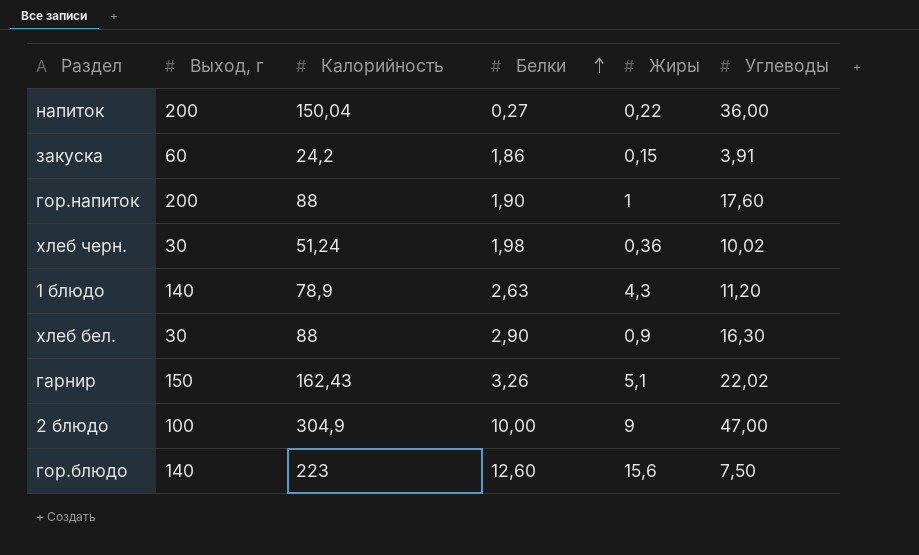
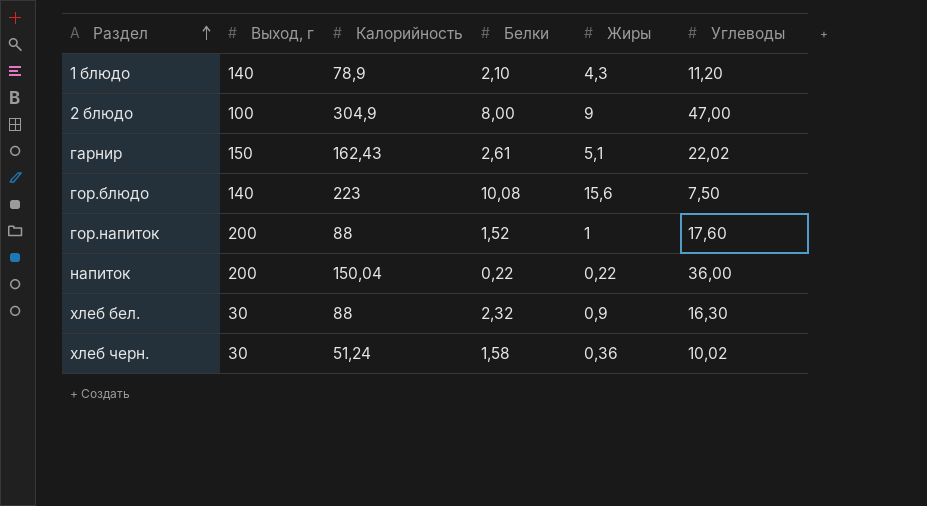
row order: Белки ascending -> Раздел ascending
row закуска: 60 | 24,2 | 1,86 | 0,15 | 3,91 -> none
1 блюдо | Белки: 2,63 -> 2,10
2 блюдо | Белки: 10,00 -> 8,00
гарнир | Белки: 3,26 -> 2,61
гор.блюдо | Белки: 12,60 -> 10,08
гор.напиток | Белки: 1,90 -> 1,52
напиток | Белки: 0,27 -> 0,22
хлеб бел. | Белки: 2,90 -> 2,32
хлеб черн. | Белки: 1,98 -> 1,58

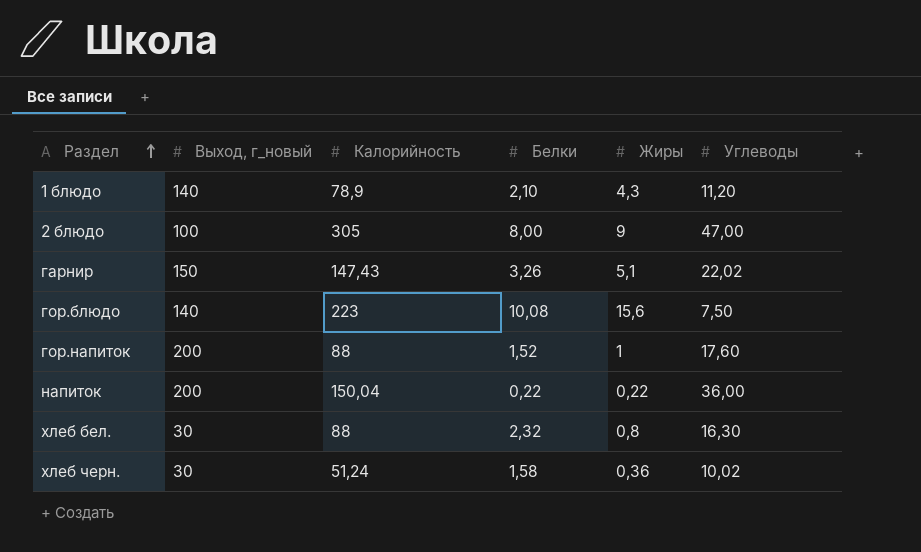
column name: Выход, г -> Выход, г_новый
2 блюдо | Калорийность: 304,9 -> 305
гарнир | Калорийность: 162,43 -> 147,43
гарнир | Белки: 2,61 -> 3,26
хлеб бел. | Жиры: 0,9 -> 0,8

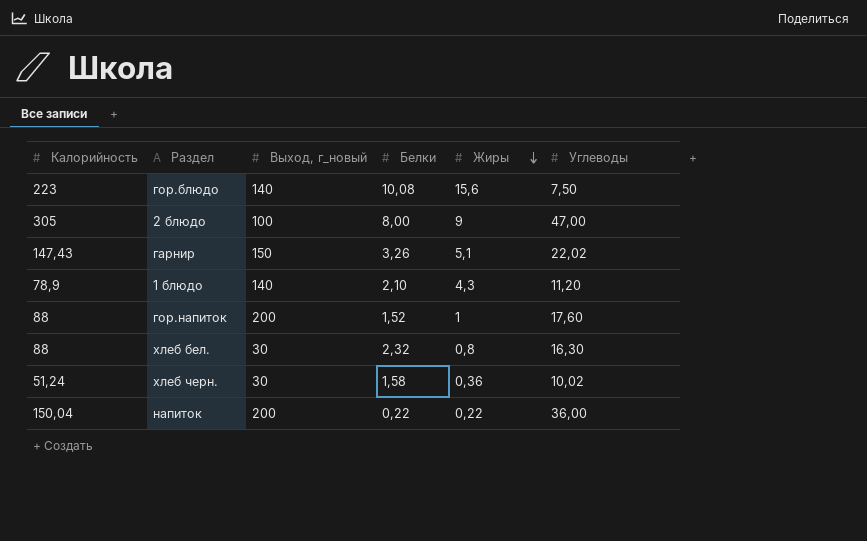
row order: Раздел ascending -> Жиры descending
column Калорийность | position: 3 -> 1

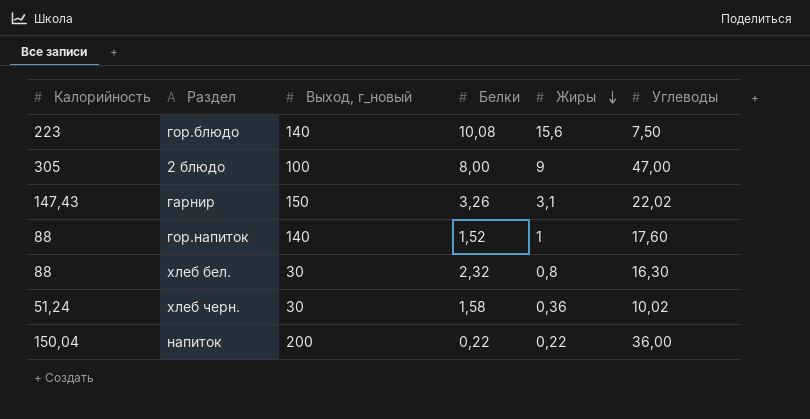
row 1 блюдо: 78,9 | 140 | 2,10 | 4,3 | 11,20 -> none
гарнир | Жиры: 5,1 -> 3,1
гор.напиток | Выход, г_новый: 200 -> 140

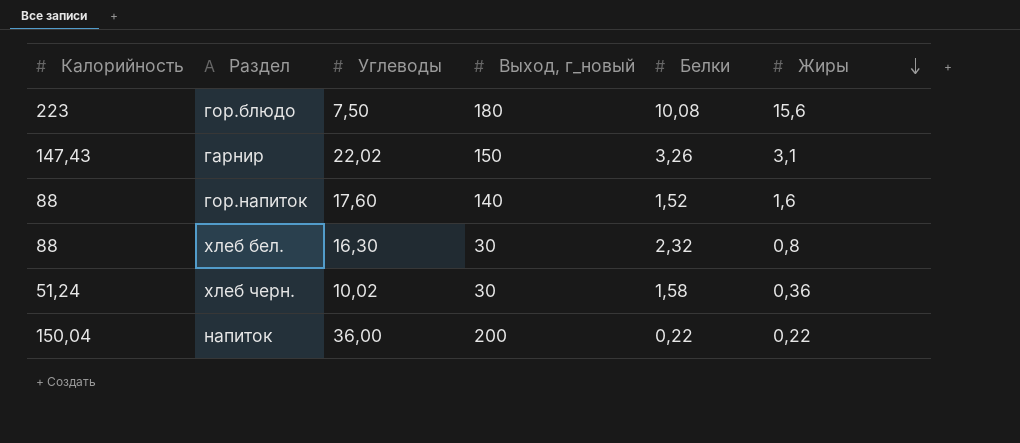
column Углеводы | position: 6 -> 3
row 2 блюдо: 305 | 100 | 8,00 | 9 | 47,00 -> none
гор.блюдо | Выход, г_новый: 140 -> 180
гор.напиток | Жиры: 1 -> 1,6

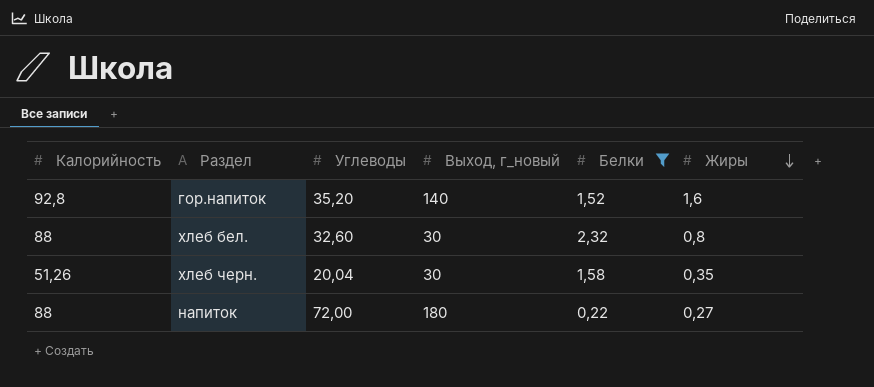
filter: none -> Белки <= 2,32
гор.напиток | Калорийность: 88 -> 92,8
гор.напиток | Углеводы: 17,60 -> 35,20
хлеб бел. | Углеводы: 16,30 -> 32,60
хлеб черн. | Калорийность: 51,24 -> 51,26
хлеб черн. | Углеводы: 10,02 -> 20,04
хлеб черн. | Жиры: 0,36 -> 0,35
напиток | Калорийность: 150,04 -> 88
напиток | Углеводы: 36,00 -> 72,00
напиток | Выход, г_новый: 200 -> 180
напиток | Жиры: 0,22 -> 0,27

